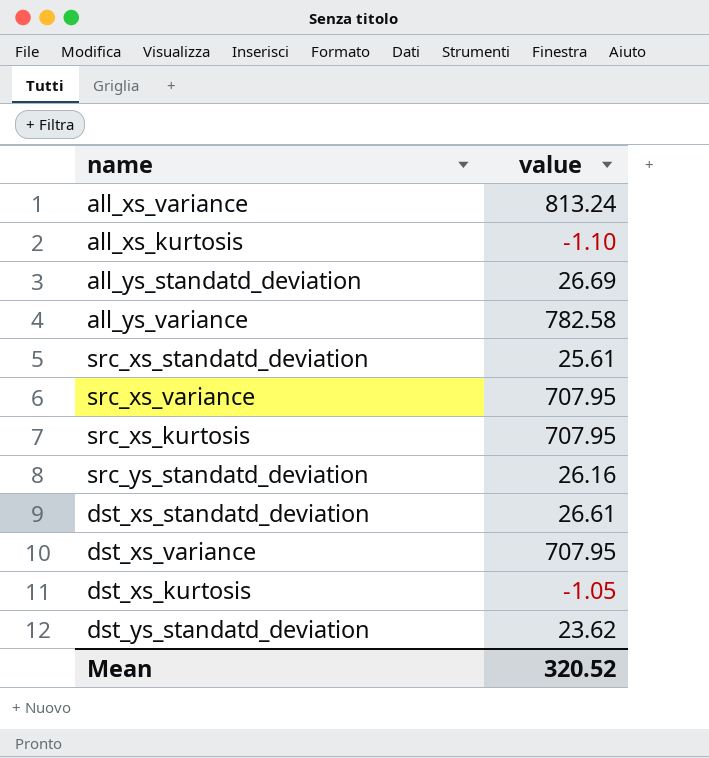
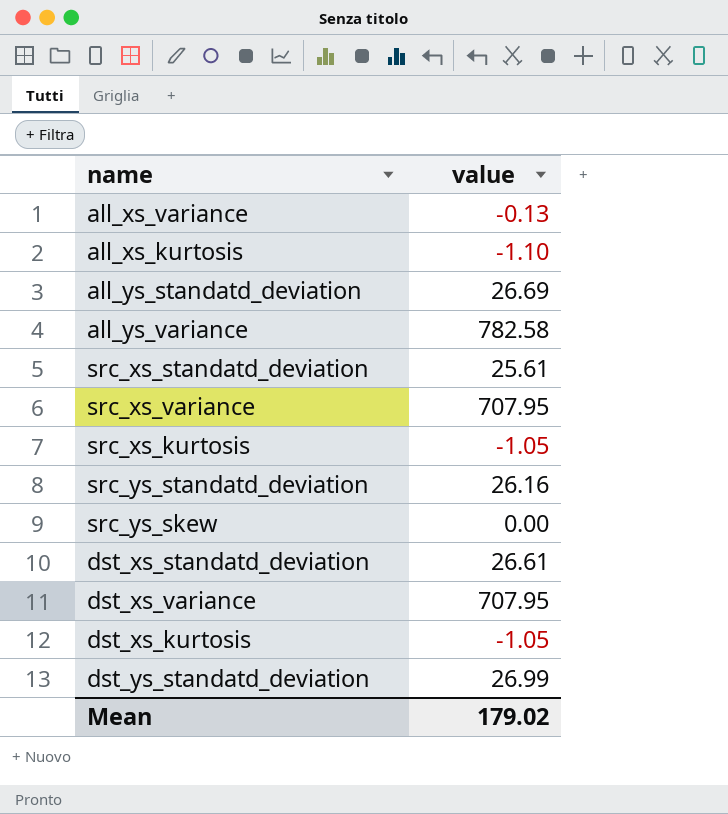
all_xs_variance | value: 813.24 -> -0.13
src_xs_kurtosis | value: 707.95 -> -1.05
row src_ys_skew: none -> 0.00
dst_ys_standatd_deviation | value: 23.62 -> 26.99
Mean | value: 320.52 -> 179.02

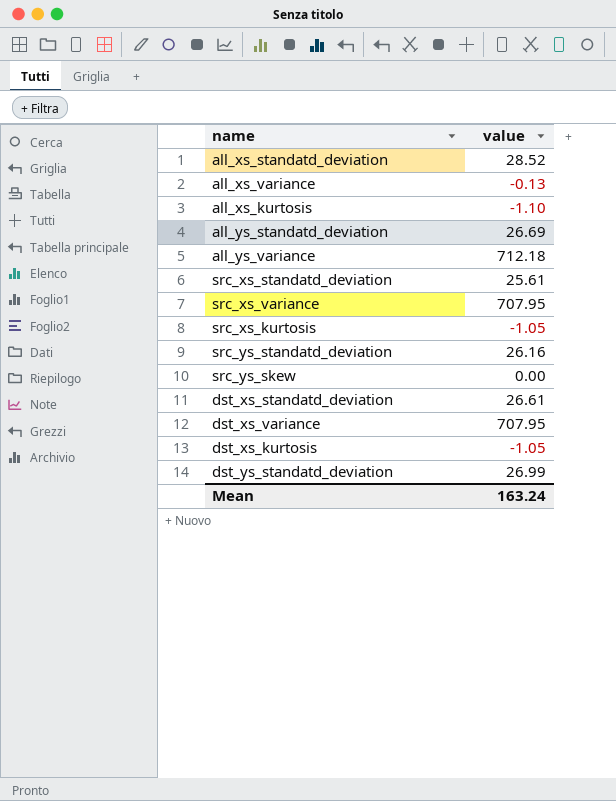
row all_xs_standatd_deviation: none -> 28.52
all_ys_variance | value: 782.58 -> 712.18
Mean | value: 179.02 -> 163.24

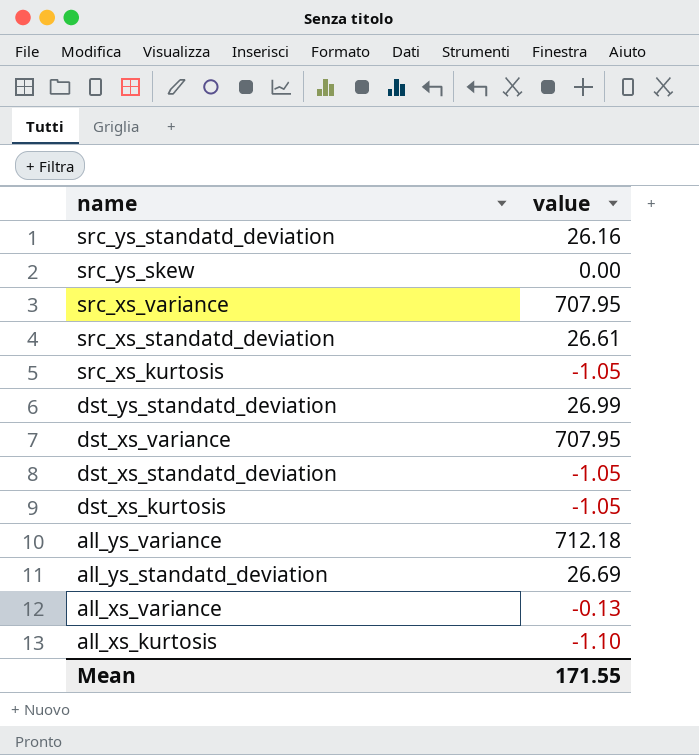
row order: none -> name descending
row all_xs_standatd_deviation: 28.52 -> none
src_xs_standatd_deviation | value: 25.61 -> 26.61
dst_xs_standatd_deviation | value: 26.61 -> -1.05
Mean | value: 163.24 -> 171.55

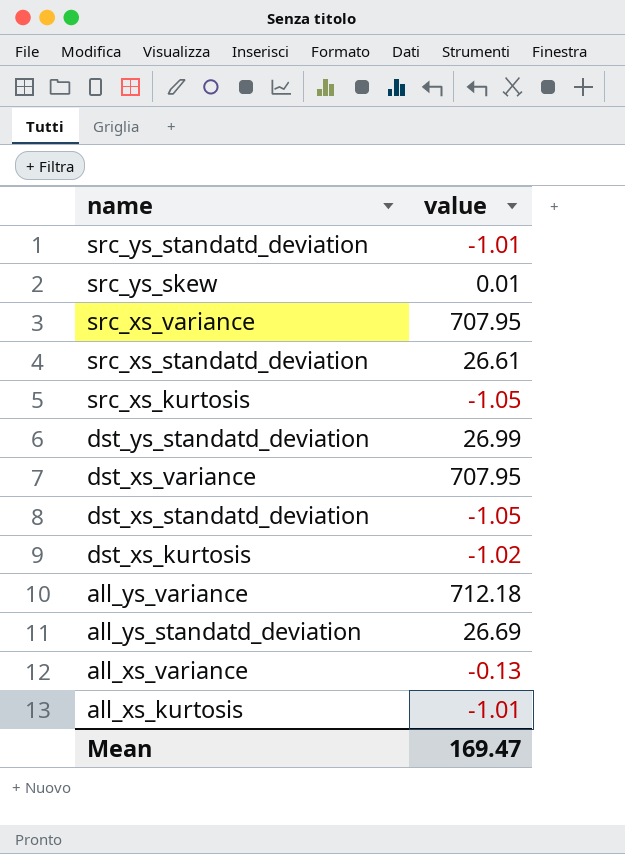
src_ys_standatd_deviation | value: 26.16 -> -1.01
src_ys_skew | value: 0.00 -> 0.01
dst_xs_kurtosis | value: -1.05 -> -1.02
all_xs_kurtosis | value: -1.10 -> -1.01
Mean | value: 171.55 -> 169.47

